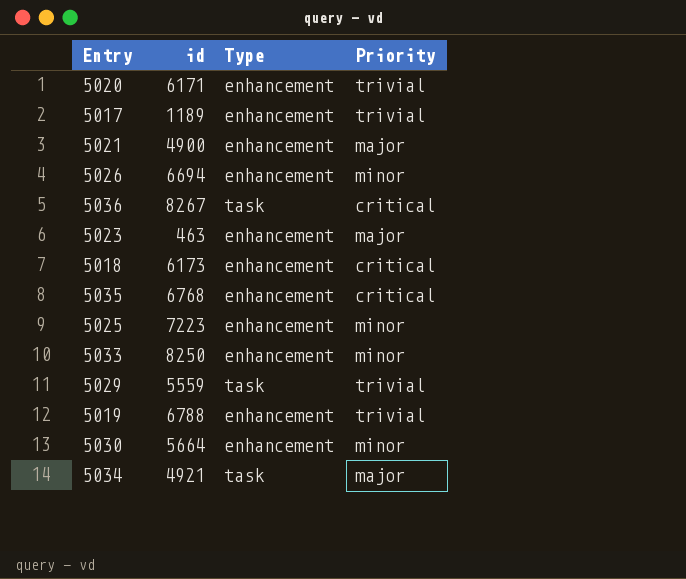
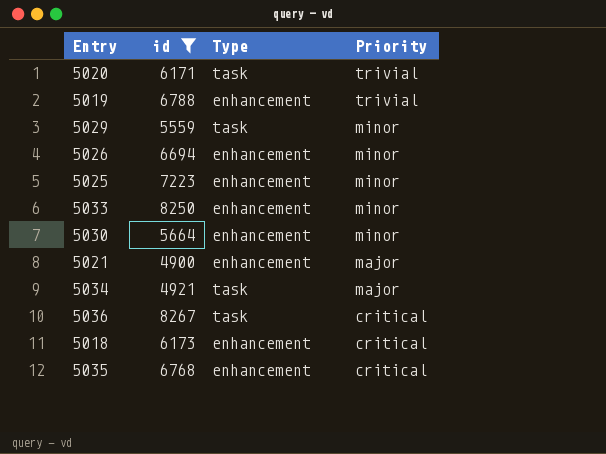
filter: none -> id >= 4900
row order: none -> Priority descending
5020 | Type: enhancement -> task
5029 | Priority: trivial -> minor

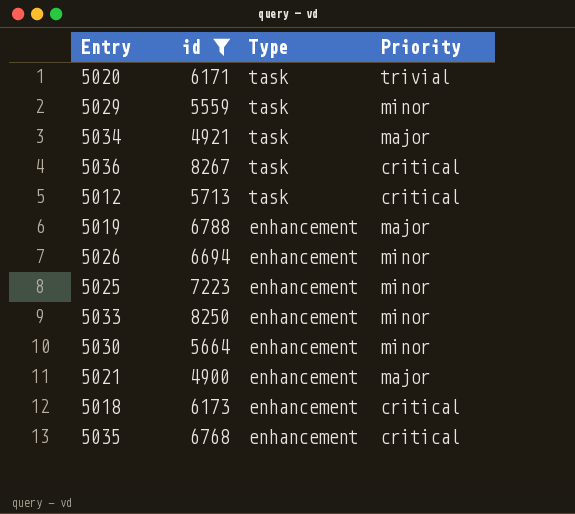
row order: Priority descending -> Type descending
row 5012: none -> 5713 | task | critical
5019 | Priority: trivial -> major

